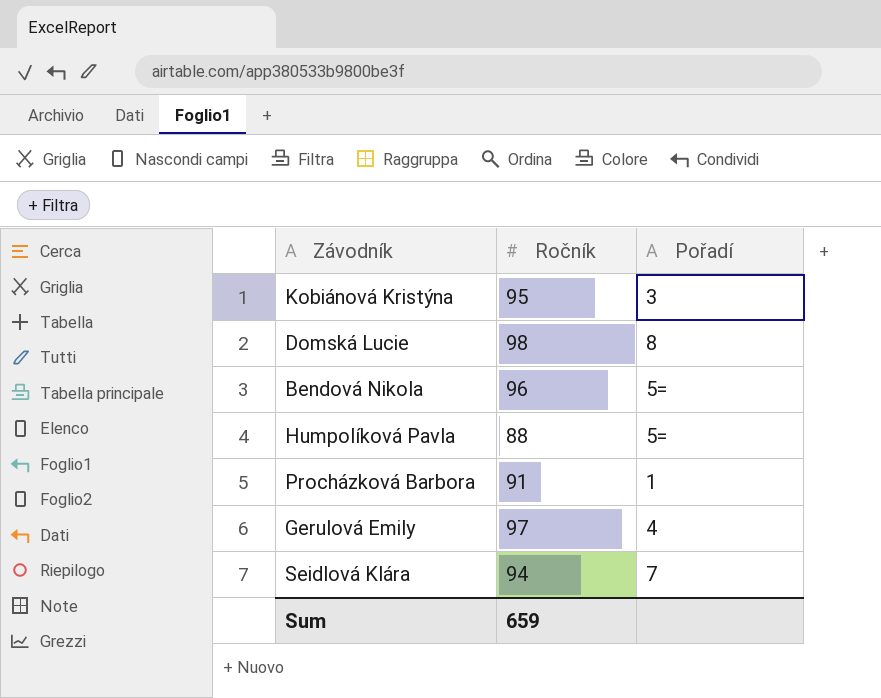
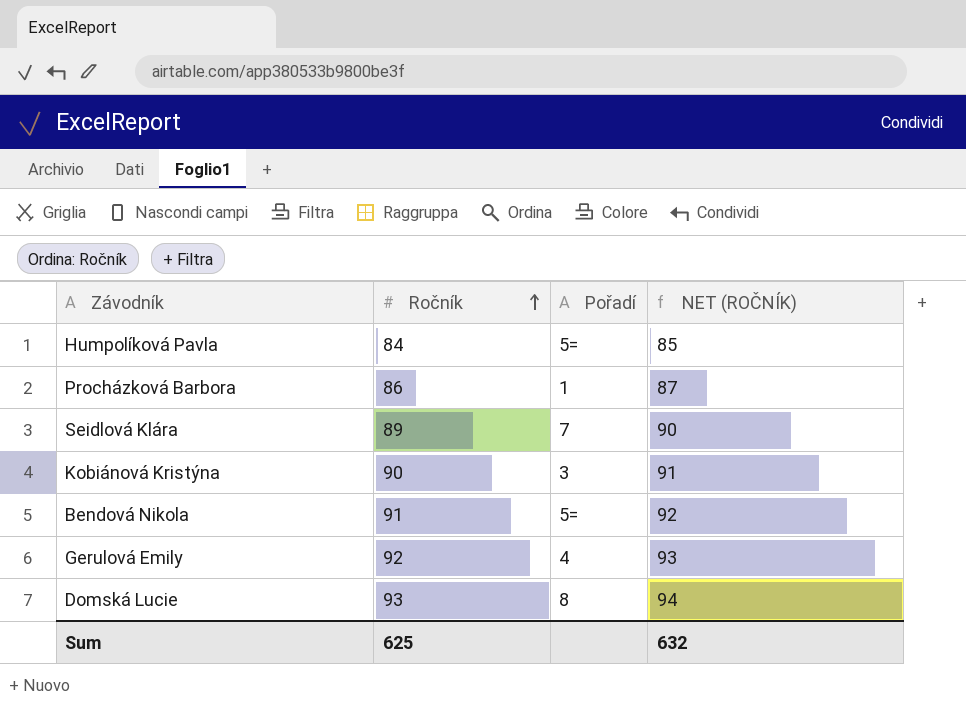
row order: none -> Ročník ascending
column NET (ROČNÍK) | formula: none -> [Ročník] + 1
Humpolíková Pavla | Ročník: 88 -> 84
Procházková Barbora | Ročník: 91 -> 86
Seidlová Klára | Ročník: 94 -> 89
Kobiánová Kristýna | Ročník: 95 -> 90
Bendová Nikola | Ročník: 96 -> 91
Gerulová Emily | Ročník: 97 -> 92
Domská Lucie | Ročník: 98 -> 93
Sum | Ročník: 659 -> 625

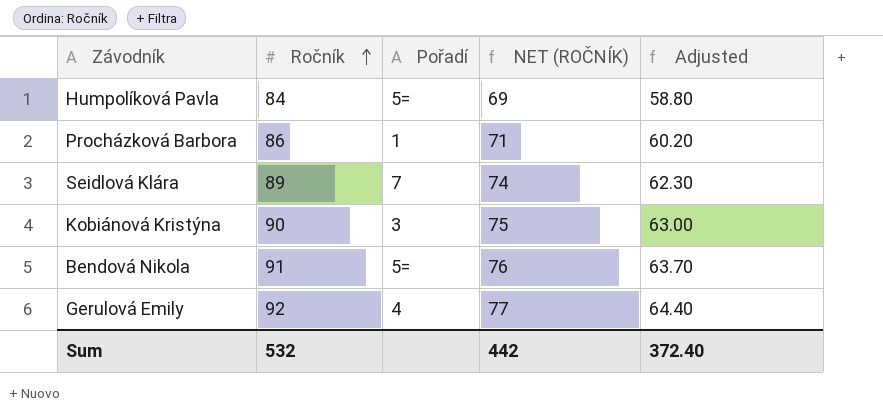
column NET (ROČNÍK) | formula: [Ročník] + 1 -> [Ročník] - 15
column Adjusted | formula: none -> [Ročník] * 0.7
row Domská Lucie: 93 | 8 | 94 -> none
Sum | Ročník: 625 -> 532
Sum | NET (ROČNÍK): 632 -> 442

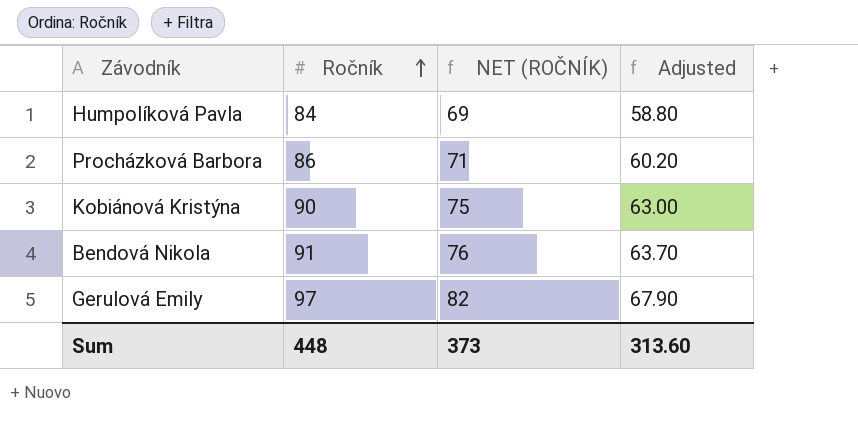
column Pořadí | position: 3 -> none
row Seidlová Klára: 89 | 7 | 74 | 62.30 -> none
Gerulová Emily | Ročník: 92 -> 97
Gerulová Emily | NET (ROČNÍK): 77 -> 82
Gerulová Emily | Adjusted: 64.40 -> 67.90
Sum | Ročník: 532 -> 448
Sum | NET (ROČNÍK): 442 -> 373
Sum | Adjusted: 372.40 -> 313.60

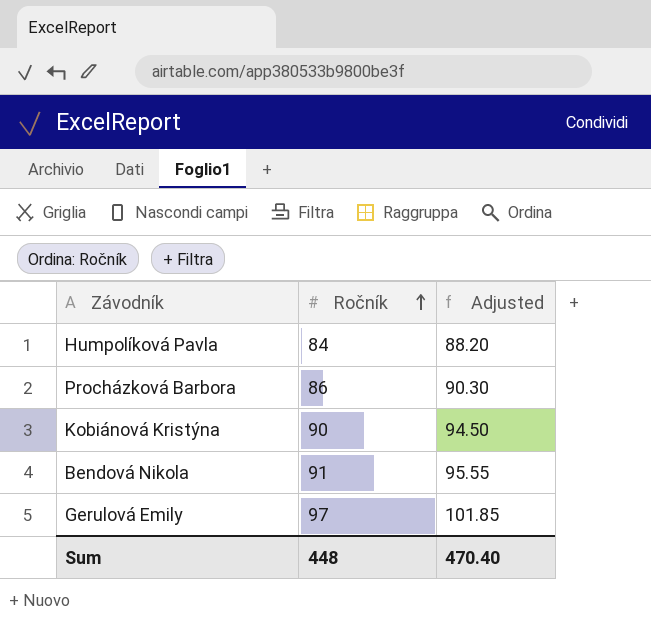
column NET (ROČNÍK) | formula: [Ročník] - 15 -> none
column Adjusted | formula: [Ročník] * 0.7 -> [Ročník] * 1.05
Sum | Adjusted: 313.60 -> 470.40

